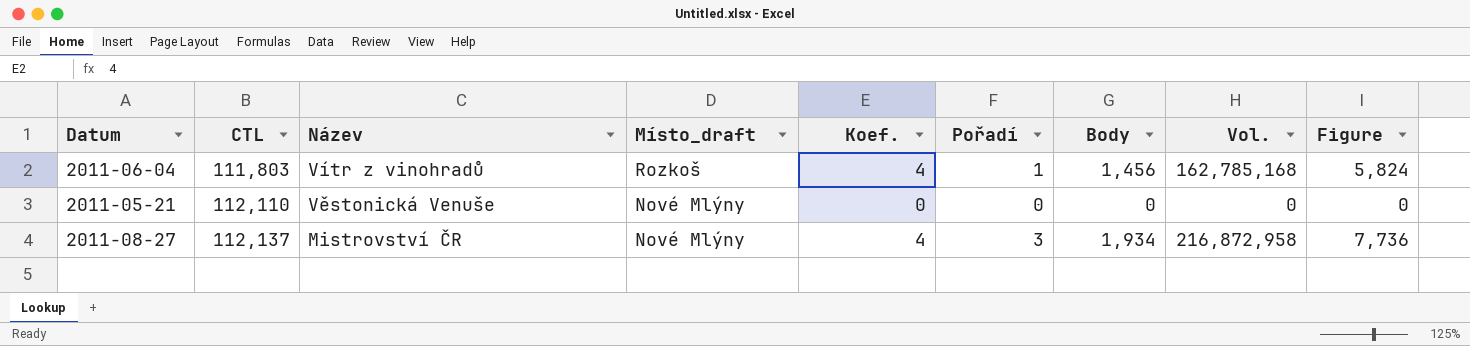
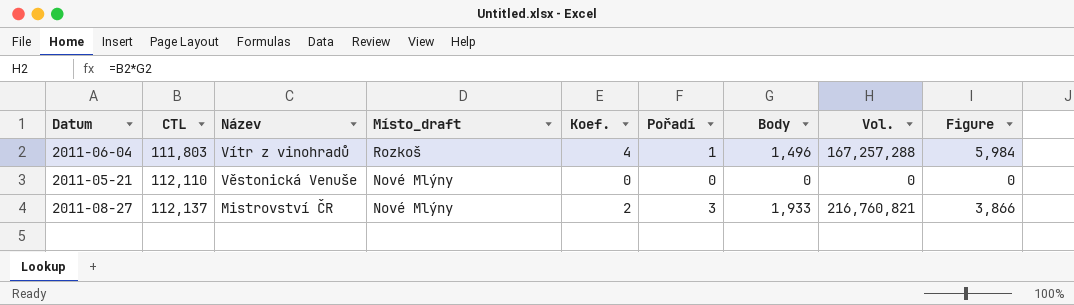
2011-06-04 | Body: 1,456 -> 1,496
2011-06-04 | Vol.: 162,785,168 -> 167,257,288
2011-06-04 | Figure: 5,824 -> 5,984
2011-08-27 | Koef.: 4 -> 2
2011-08-27 | Body: 1,934 -> 1,933
2011-08-27 | Vol.: 216,872,958 -> 216,760,821
2011-08-27 | Figure: 7,736 -> 3,866

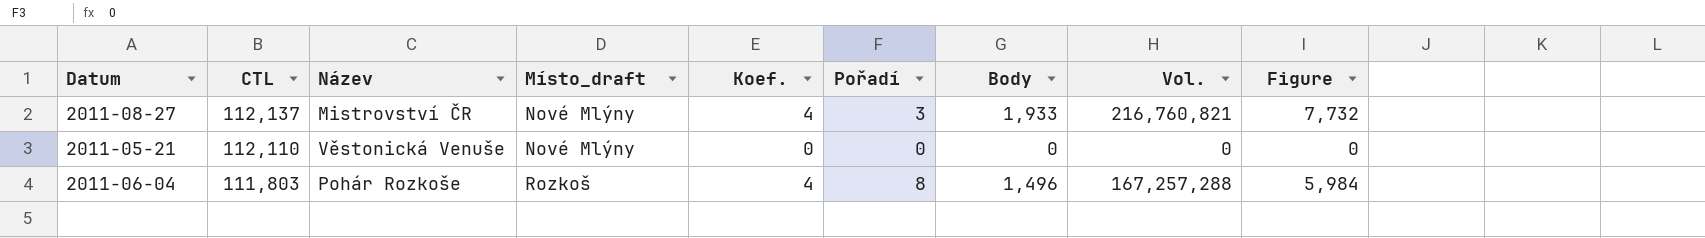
row order: CTL ascending -> CTL descending
2011-08-27 | Koef.: 2 -> 4
2011-08-27 | Figure: 3,866 -> 7,732
2011-06-04 | Název: Vítr z vinohradů -> Pohár Rozkoše
2011-06-04 | Pořadí: 1 -> 8

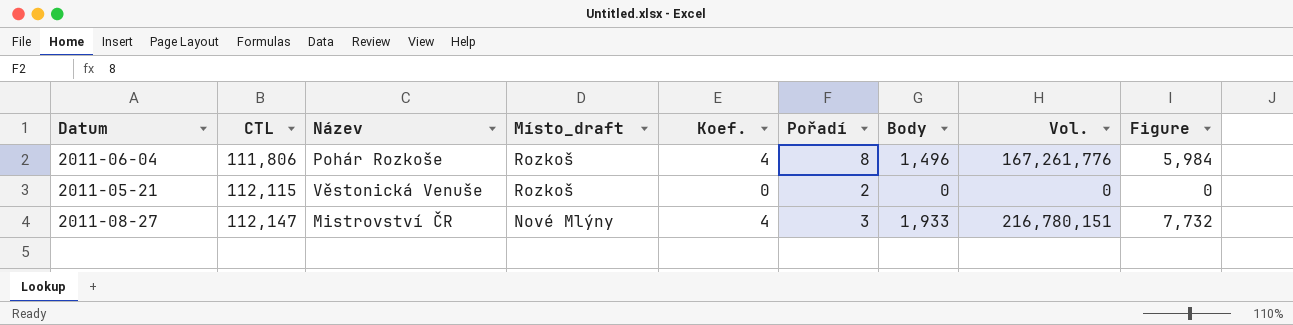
row order: CTL descending -> CTL ascending
2011-06-04 | CTL: 111,803 -> 111,806
2011-06-04 | Vol.: 167,257,288 -> 167,261,776
2011-05-21 | CTL: 112,110 -> 112,115
2011-05-21 | Místo_draft: Nové Mlýny -> Rozkoš
2011-05-21 | Pořadí: 0 -> 2
2011-08-27 | CTL: 112,137 -> 112,147
2011-08-27 | Vol.: 216,760,821 -> 216,780,151

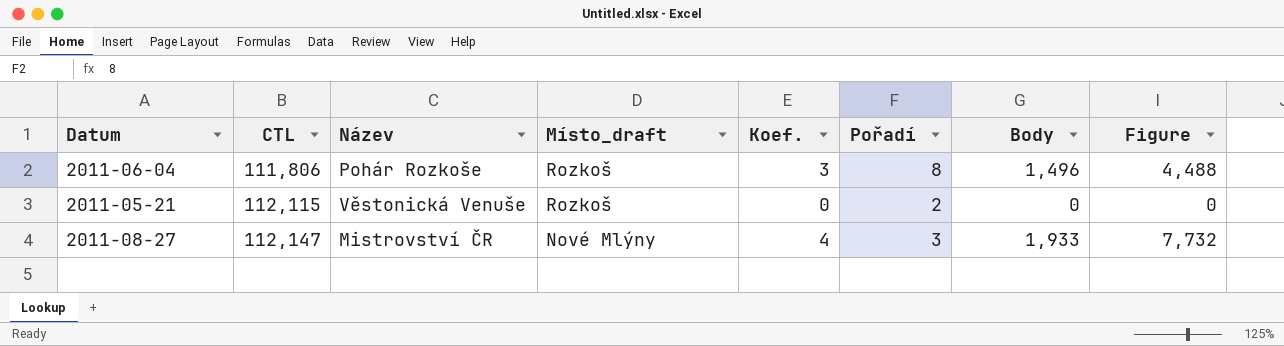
column Vol. | formula: [CTL] * [Body] -> none
2011-06-04 | Koef.: 4 -> 3
2011-06-04 | Figure: 5,984 -> 4,488

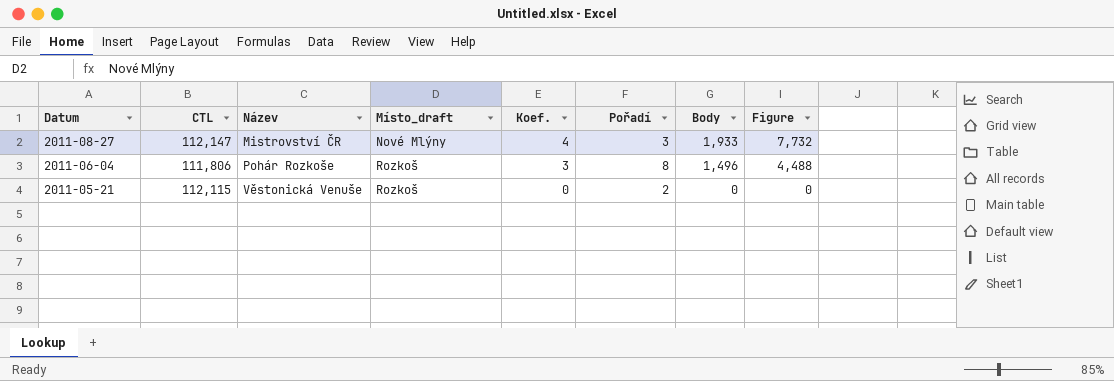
row order: CTL ascending -> Datum descending

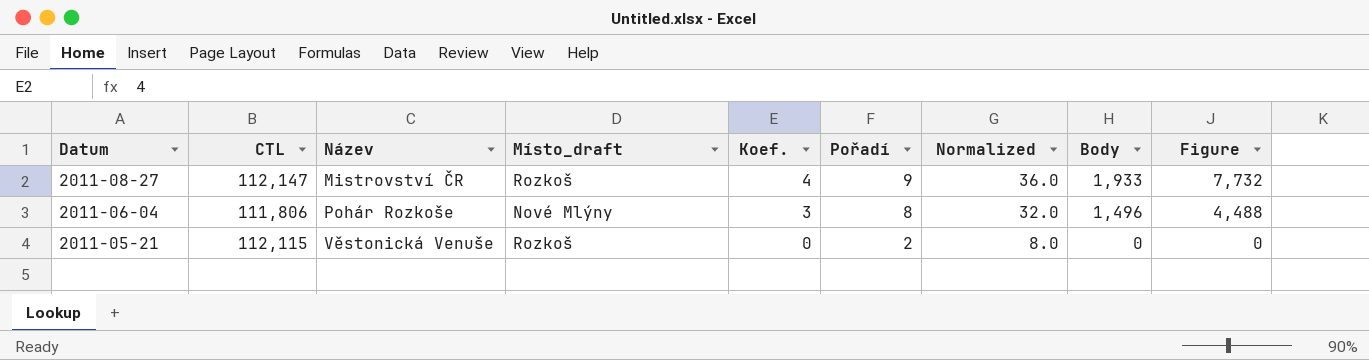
column Normalized | formula: none -> [Pořadí] * 4
2011-08-27 | Místo_draft: Nové Mlýny -> Rozkoš
2011-08-27 | Pořadí: 3 -> 9
2011-06-04 | Místo_draft: Rozkoš -> Nové Mlýny

